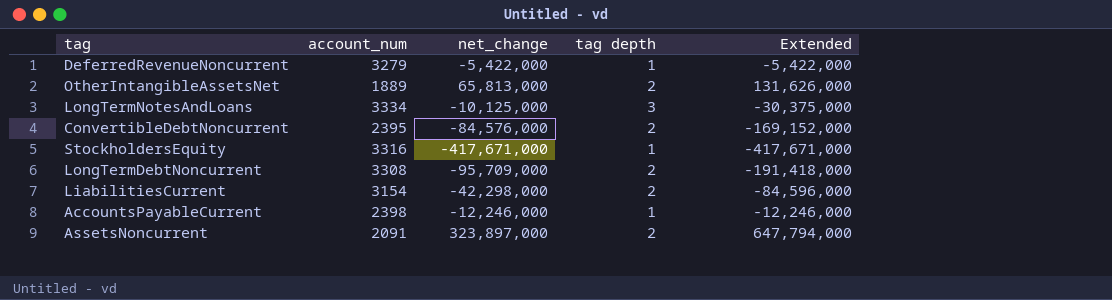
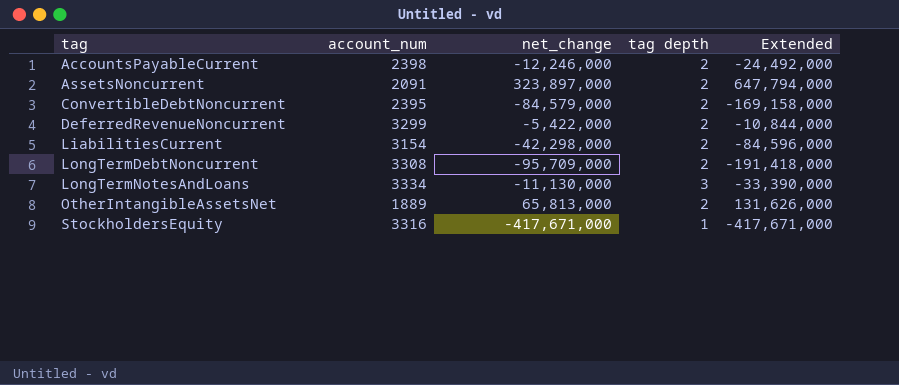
row order: none -> tag ascending
AccountsPayableCurrent | tag depth: 1 -> 2
AccountsPayableCurrent | Extended: -12,246,000 -> -24,492,000
ConvertibleDebtNoncurrent | net_change: -84,576,000 -> -84,579,000
ConvertibleDebtNoncurrent | Extended: -169,152,000 -> -169,158,000
DeferredRevenueNoncurrent | account_num: 3279 -> 3299
DeferredRevenueNoncurrent | tag depth: 1 -> 2
DeferredRevenueNoncurrent | Extended: -5,422,000 -> -10,844,000
LongTermNotesAndLoans | net_change: -10,125,000 -> -11,130,000
LongTermNotesAndLoans | Extended: -30,375,000 -> -33,390,000

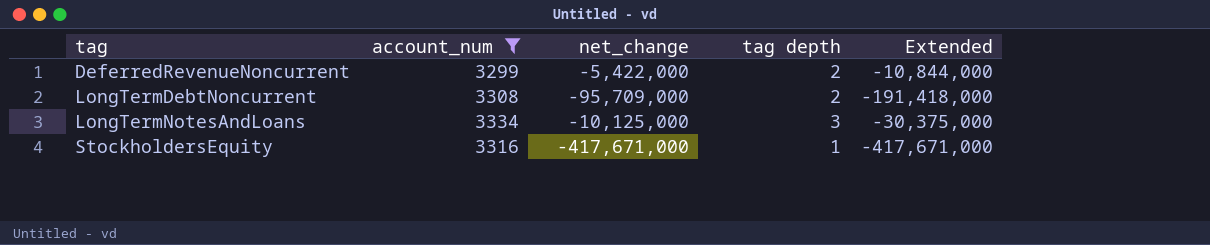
filter: none -> account_num >= 3299
LongTermNotesAndLoans | net_change: -11,130,000 -> -10,125,000
LongTermNotesAndLoans | Extended: -33,390,000 -> -30,375,000

